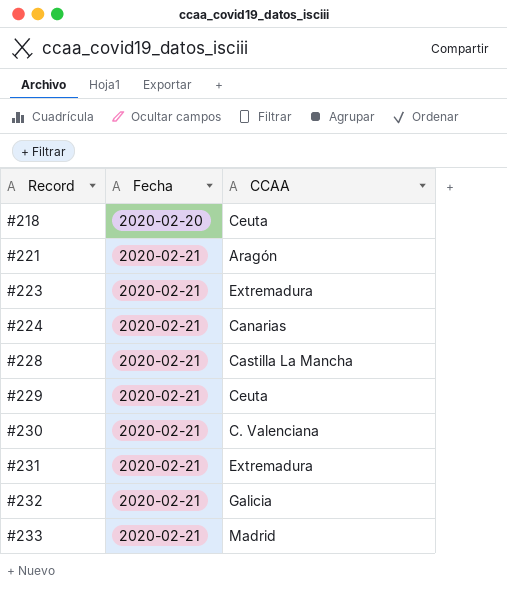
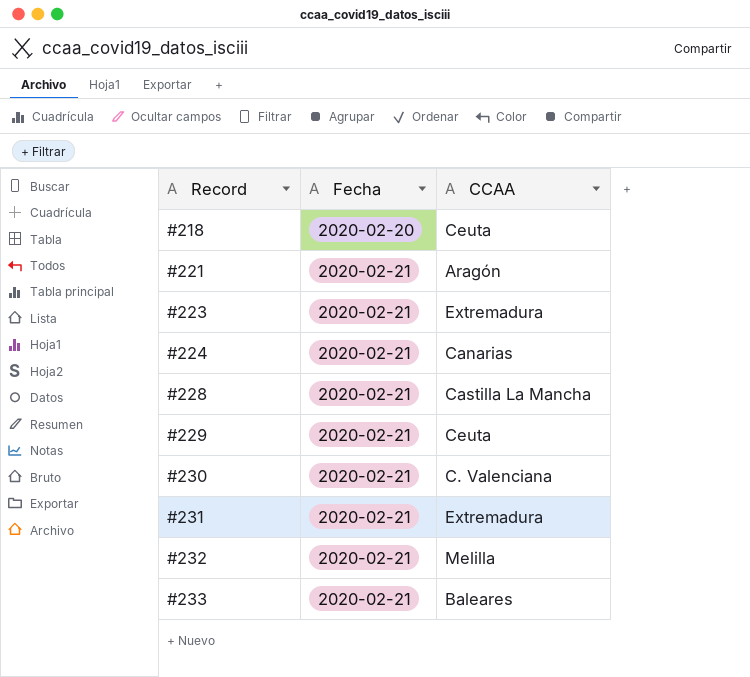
#232 | CCAA: Galicia -> Melilla
#233 | CCAA: Madrid -> Baleares

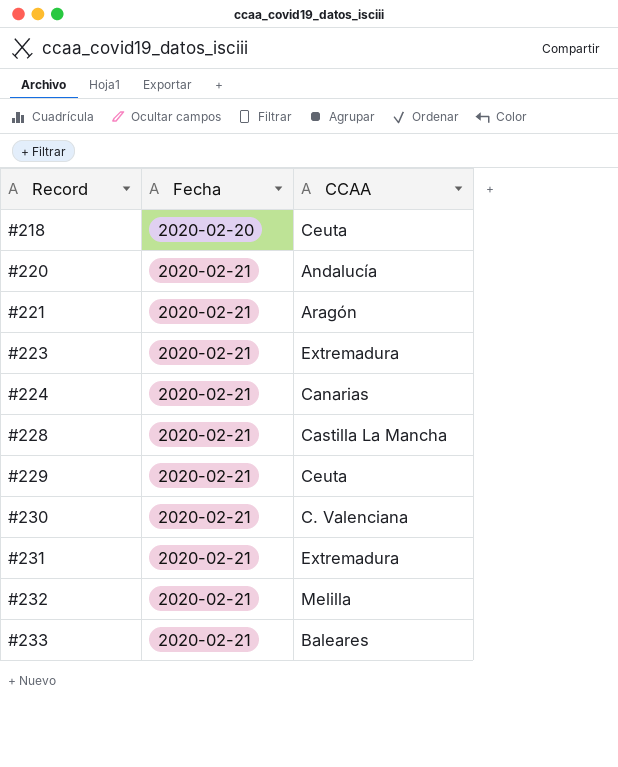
row #220: none -> 2020-02-21 | Andalucía

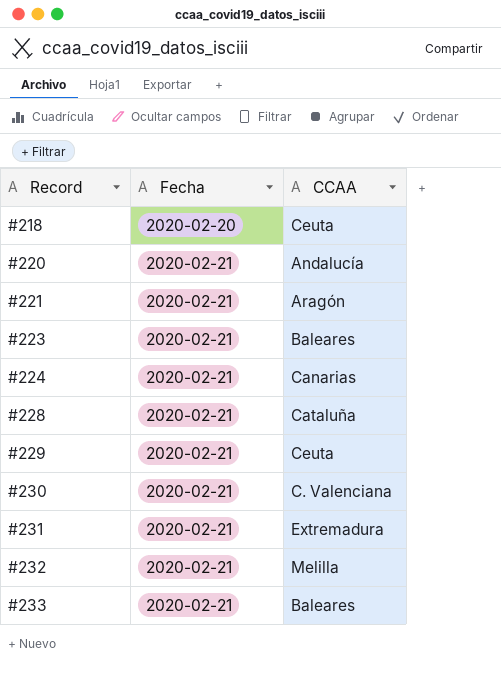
#223 | CCAA: Extremadura -> Baleares
#228 | CCAA: Castilla La Mancha -> Cataluña

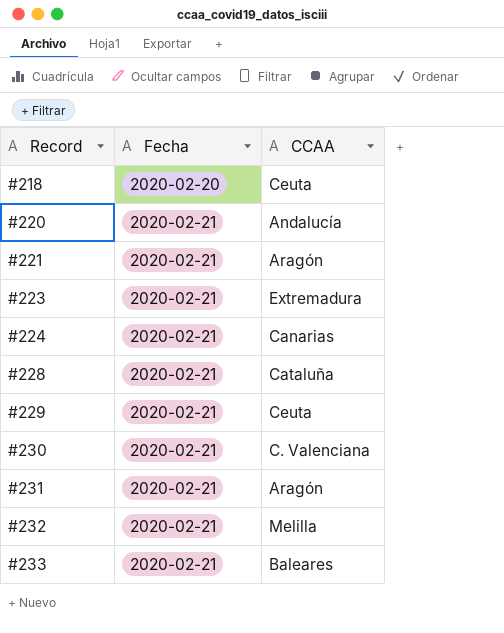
#223 | CCAA: Baleares -> Extremadura
#231 | CCAA: Extremadura -> Aragón

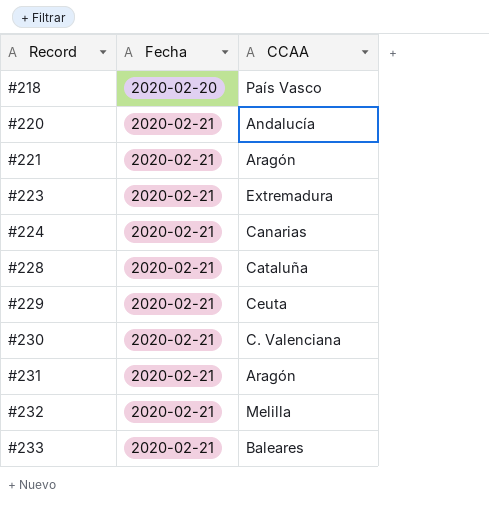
#218 | CCAA: Ceuta -> País Vasco

